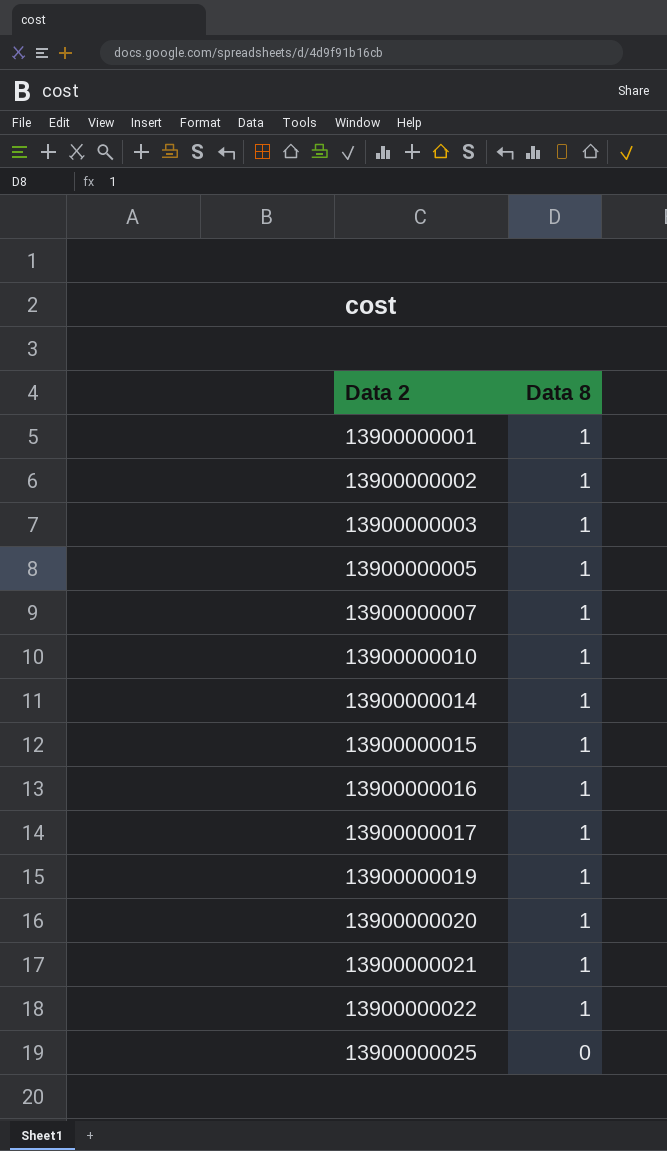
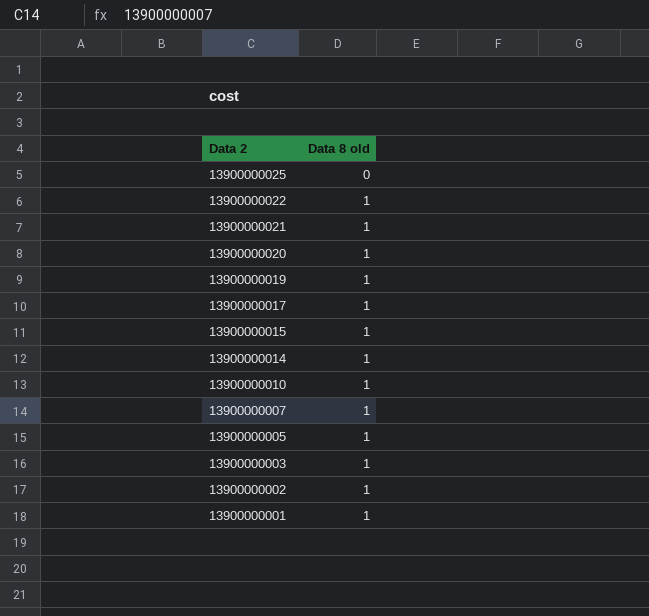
row order: Data 2 ascending -> Data 2 descending
column name: Data 8 -> Data 8 old
row 13900000016: 1 -> none

